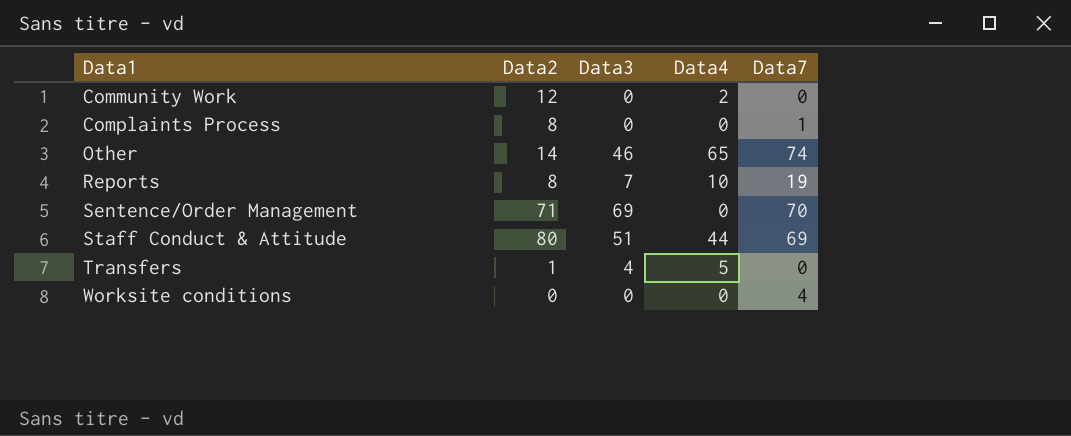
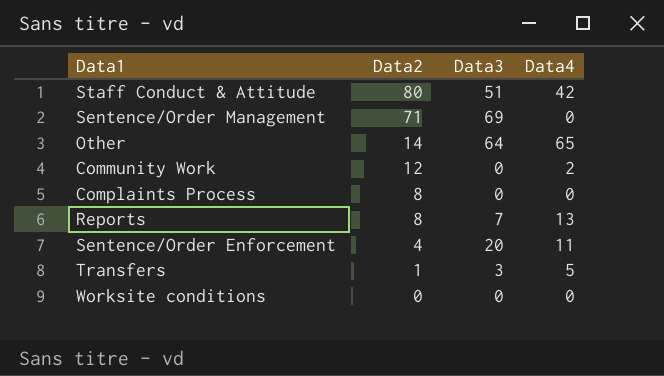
row order: Data1 ascending -> Data2 descending
column Data7 | position: 5 -> none
Staff Conduct & Attitude | Data4: 44 -> 42
Other | Data3: 46 -> 64
Reports | Data4: 10 -> 13
row Sentence/Order Enforcement: none -> 4 | 20 | 11
Transfers | Data3: 4 -> 3

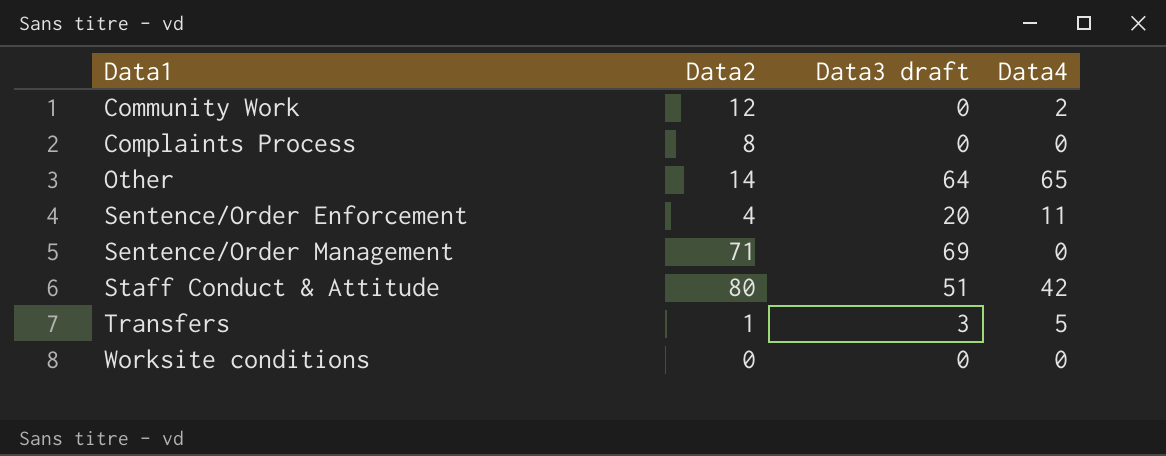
row order: Data2 descending -> Data1 ascending
column name: Data3 -> Data3 draft
row Reports: 8 | 7 | 13 -> none

